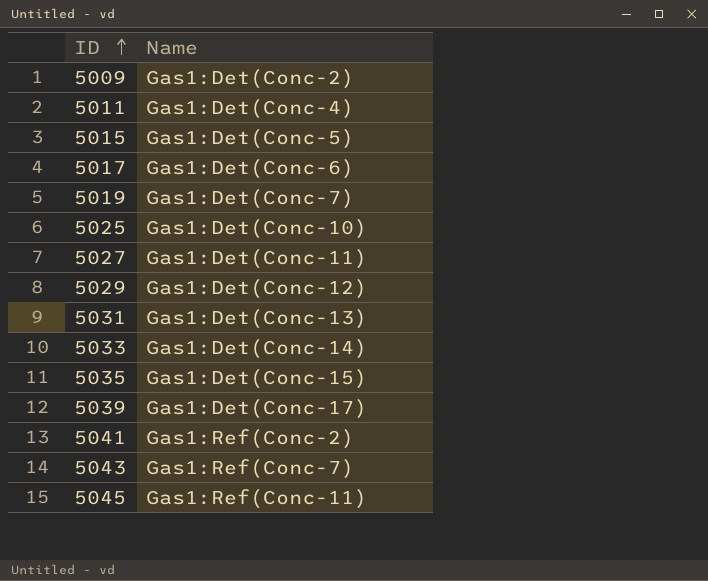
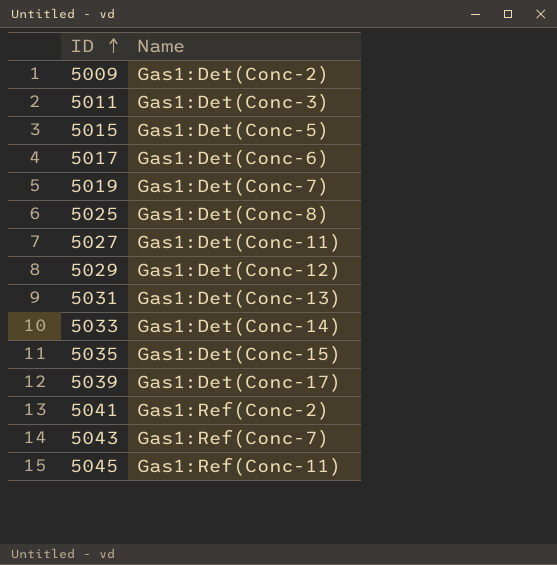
5011 | Name: Gas1:Det(Conc-4) -> Gas1:Det(Conc-3)
5025 | Name: Gas1:Det(Conc-10) -> Gas1:Det(Conc-8)

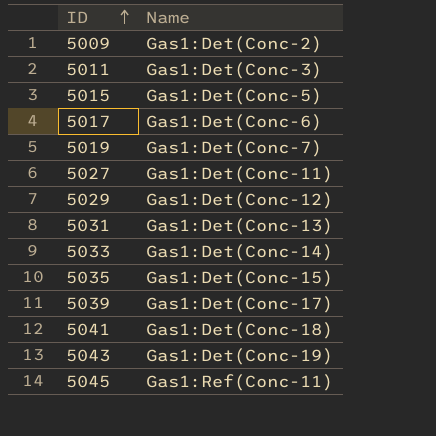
row 5025: Gas1:Det(Conc-8) -> none
5041 | Name: Gas1:Ref(Conc-2) -> Gas1:Det(Conc-18)
5043 | Name: Gas1:Ref(Conc-7) -> Gas1:Det(Conc-19)

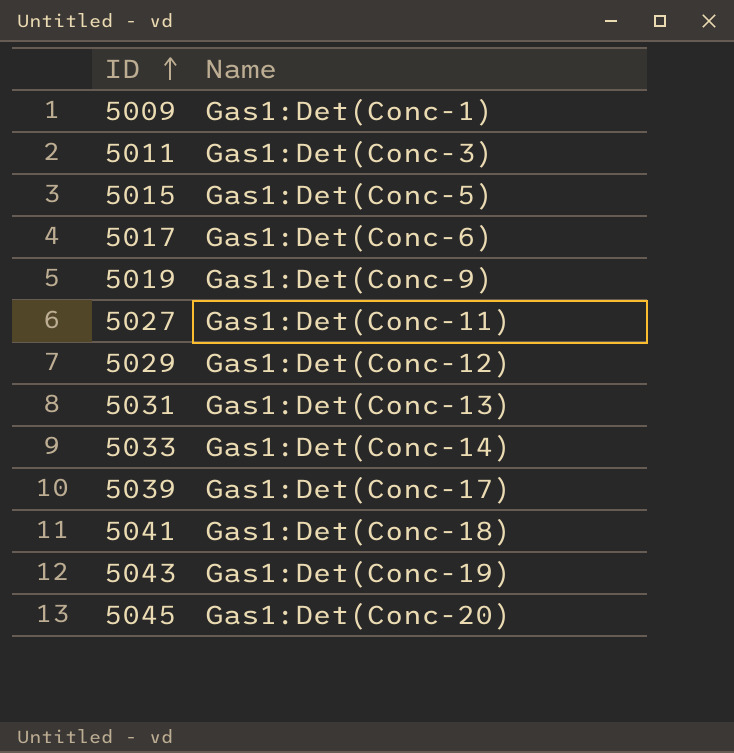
row 5035: Gas1:Det(Conc-15) -> none
5009 | Name: Gas1:Det(Conc-2) -> Gas1:Det(Conc-1)
5019 | Name: Gas1:Det(Conc-7) -> Gas1:Det(Conc-9)
5045 | Name: Gas1:Ref(Conc-11) -> Gas1:Det(Conc-20)

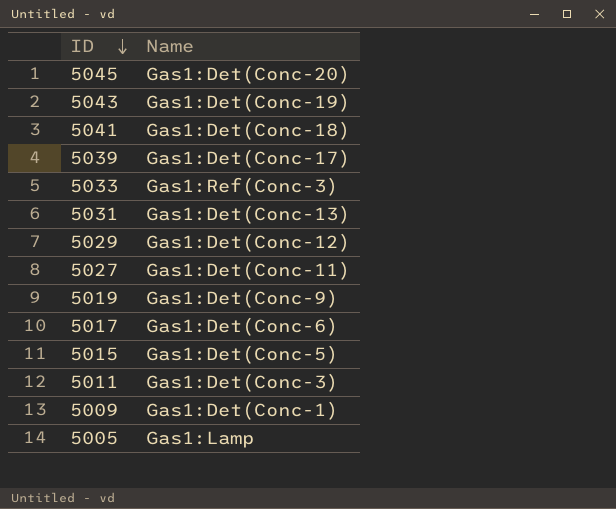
row order: ID ascending -> ID descending
5033 | Name: Gas1:Det(Conc-14) -> Gas1:Ref(Conc-3)
row 5005: none -> Gas1:Lamp

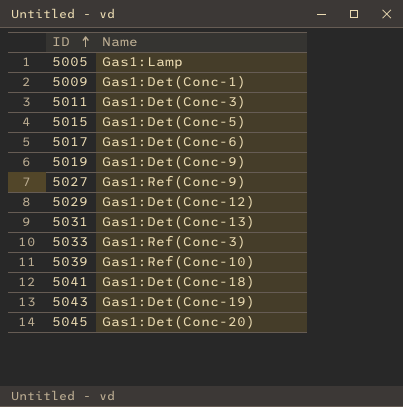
row order: ID descending -> ID ascending
5027 | Name: Gas1:Det(Conc-11) -> Gas1:Ref(Conc-9)
5039 | Name: Gas1:Det(Conc-17) -> Gas1:Ref(Conc-10)

